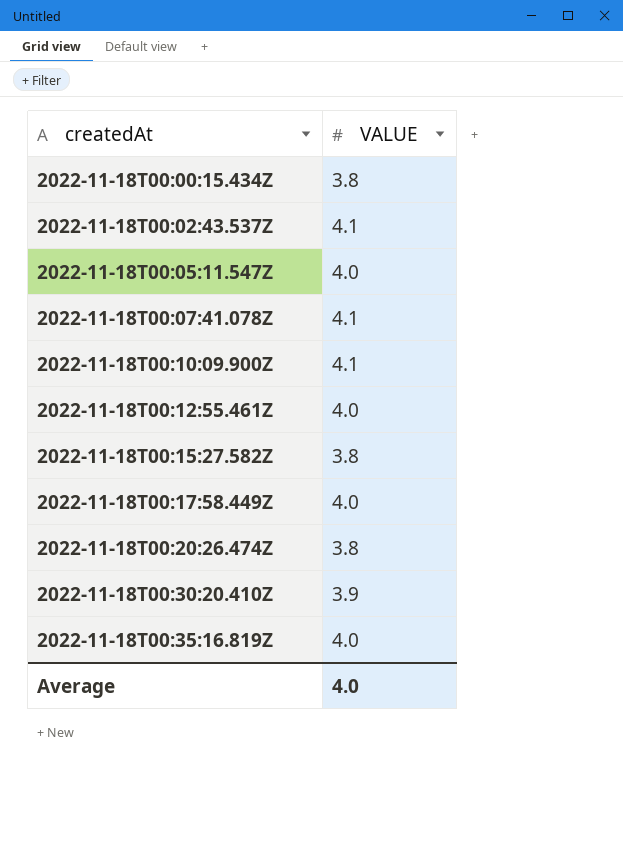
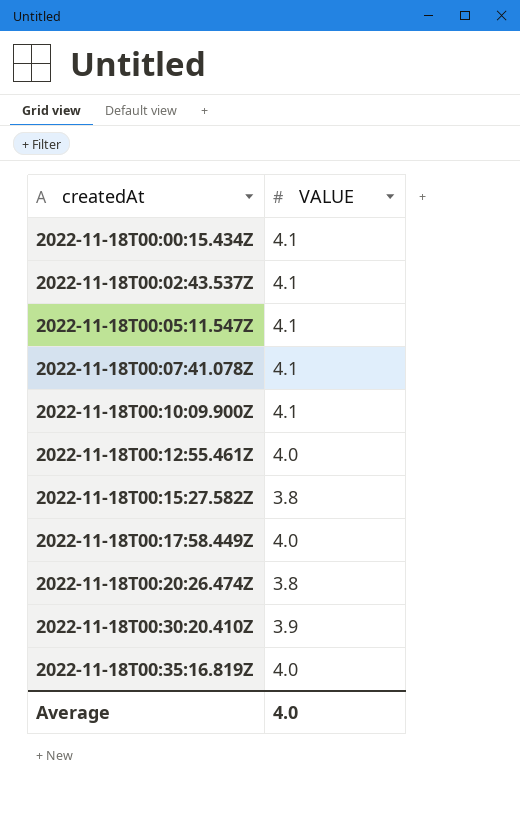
2022-11-18T00:00:15.434Z | VALUE: 3.8 -> 4.1
2022-11-18T00:05:11.547Z | VALUE: 4.0 -> 4.1

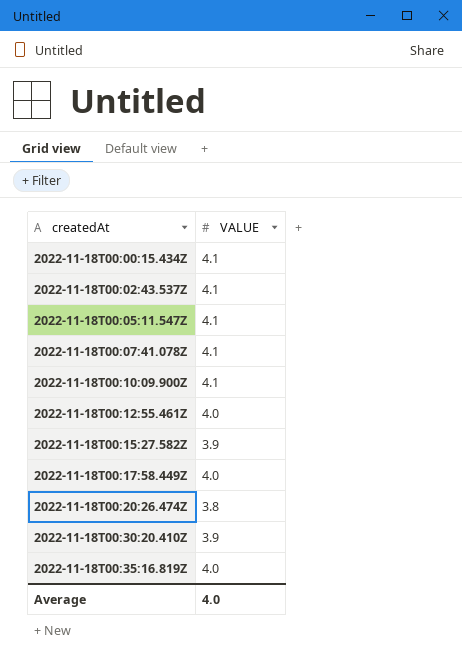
2022-11-18T00:15:27.582Z | VALUE: 3.8 -> 3.9

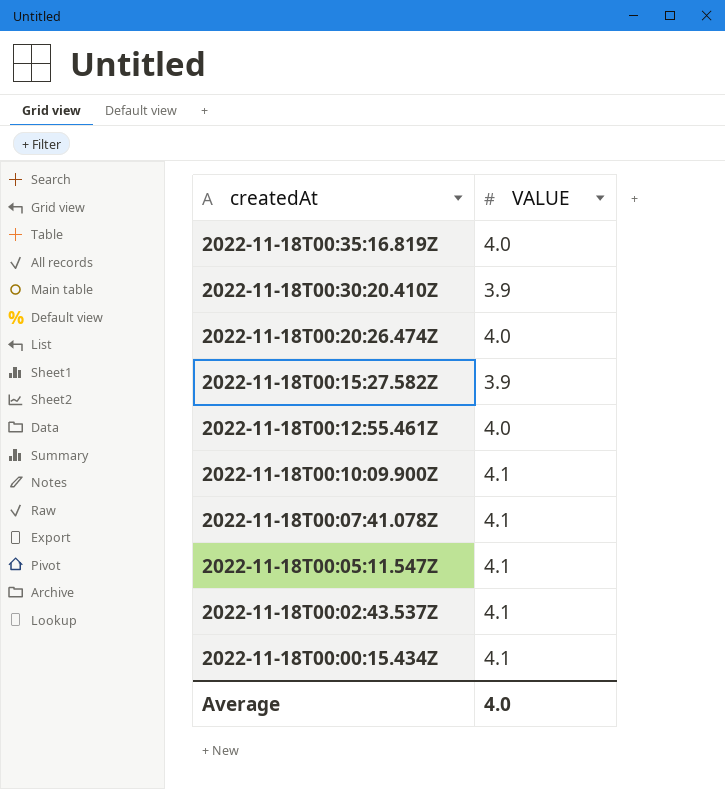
row order: createdAt ascending -> createdAt descending
row 2022-11-18T00:17:58.449Z: 4.0 -> none
2022-11-18T00:20:26.474Z | VALUE: 3.8 -> 4.0

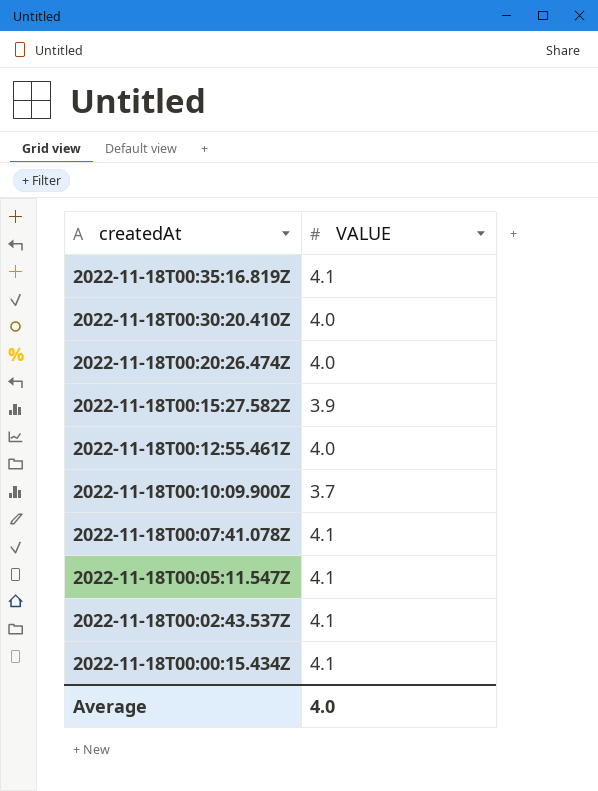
2022-11-18T00:35:16.819Z | VALUE: 4.0 -> 4.1
2022-11-18T00:30:20.410Z | VALUE: 3.9 -> 4.0
2022-11-18T00:10:09.900Z | VALUE: 4.1 -> 3.7

